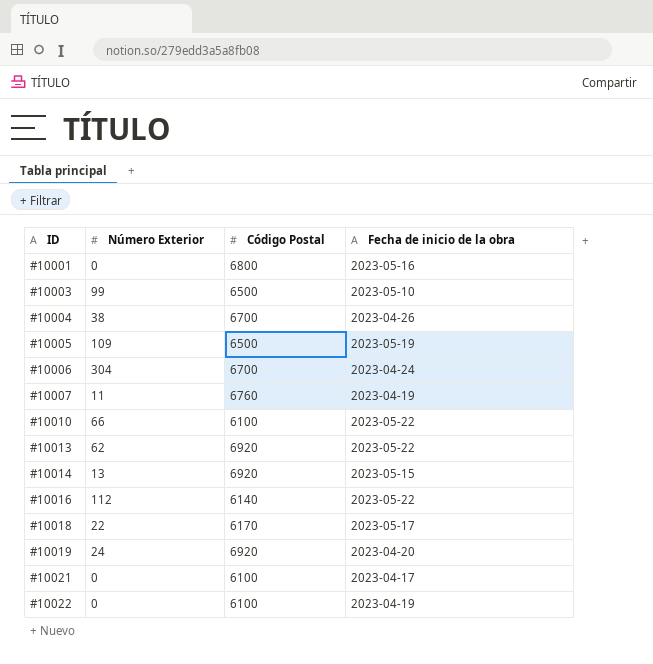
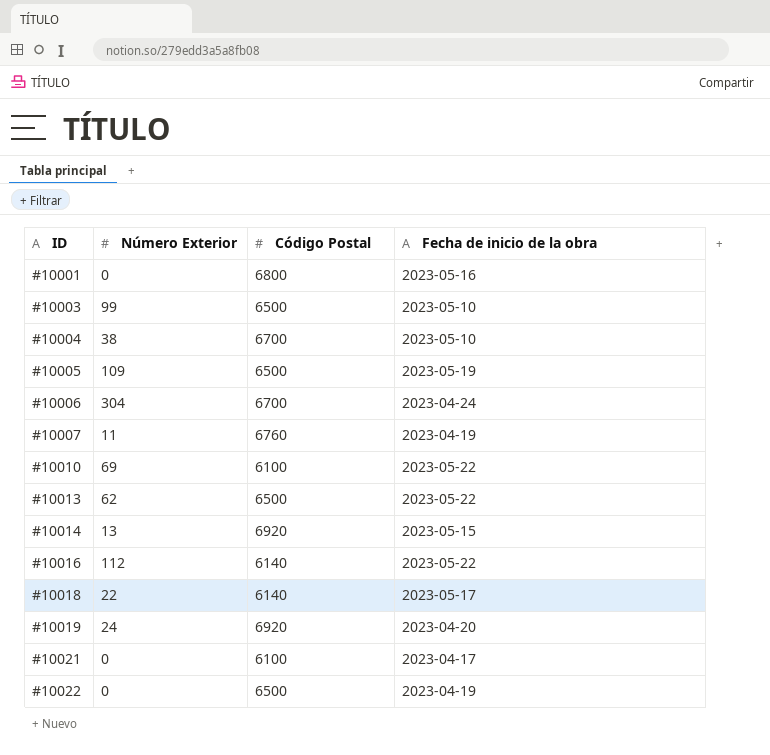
#10004 | Fecha de inicio de la obra: 2023-04-26 -> 2023-05-10
#10010 | Número Exterior: 66 -> 69
#10013 | Código Postal: 6920 -> 6500
#10018 | Código Postal: 6170 -> 6140
#10022 | Código Postal: 6100 -> 6500

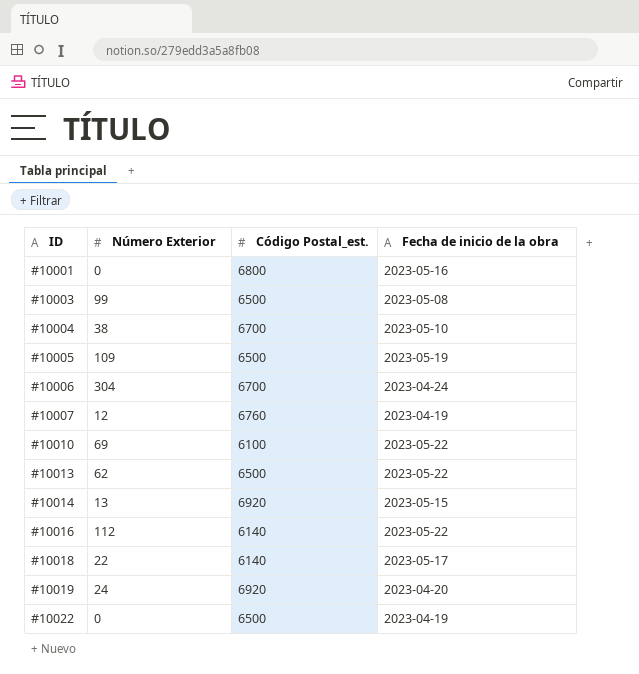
column name: Código Postal -> Código Postal_est.
row #10021: 0 | 6100 | 2023-04-17 -> none
#10003 | Fecha de inicio de la obra: 2023-05-10 -> 2023-05-08
#10007 | Número Exterior: 11 -> 12

